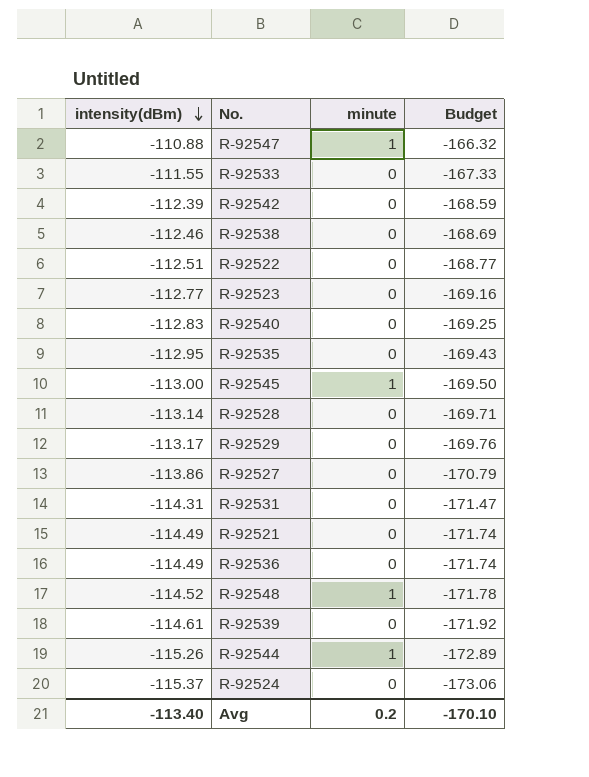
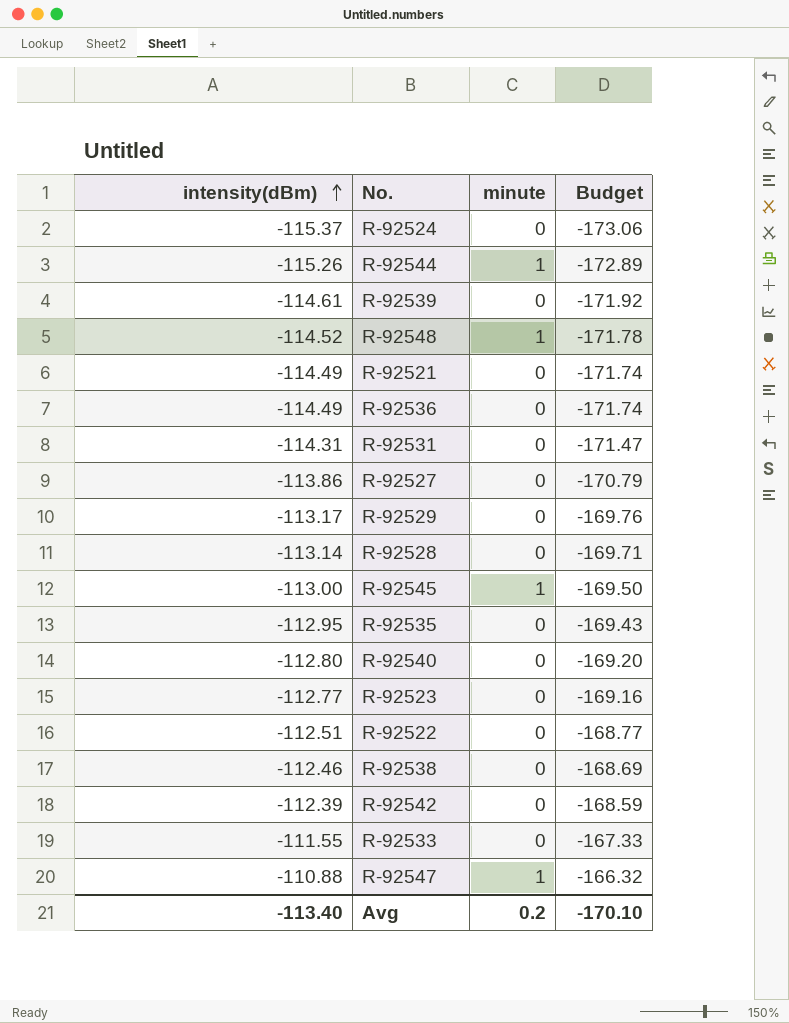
row order: intensity(dBm) descending -> intensity(dBm) ascending
R-92540 | intensity(dBm): -112.83 -> -112.80
R-92540 | Budget: -169.25 -> -169.20

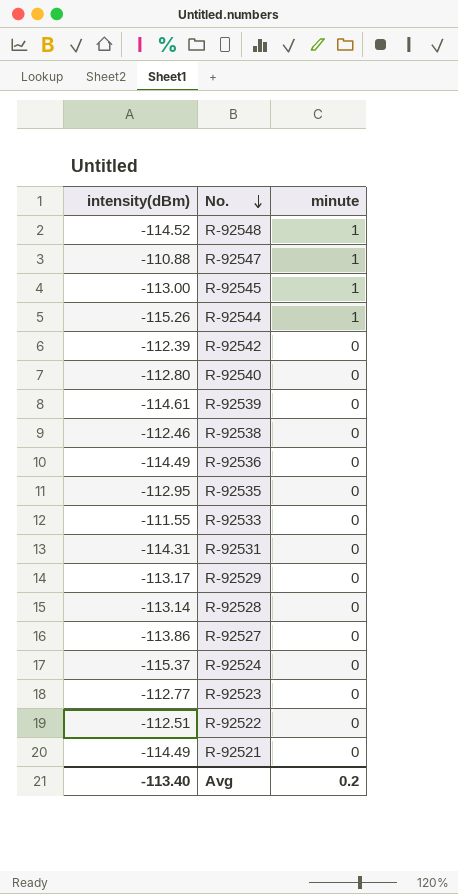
row order: intensity(dBm) ascending -> No. descending
column Budget | formula: [intensity(dBm)] * 1.5 -> none

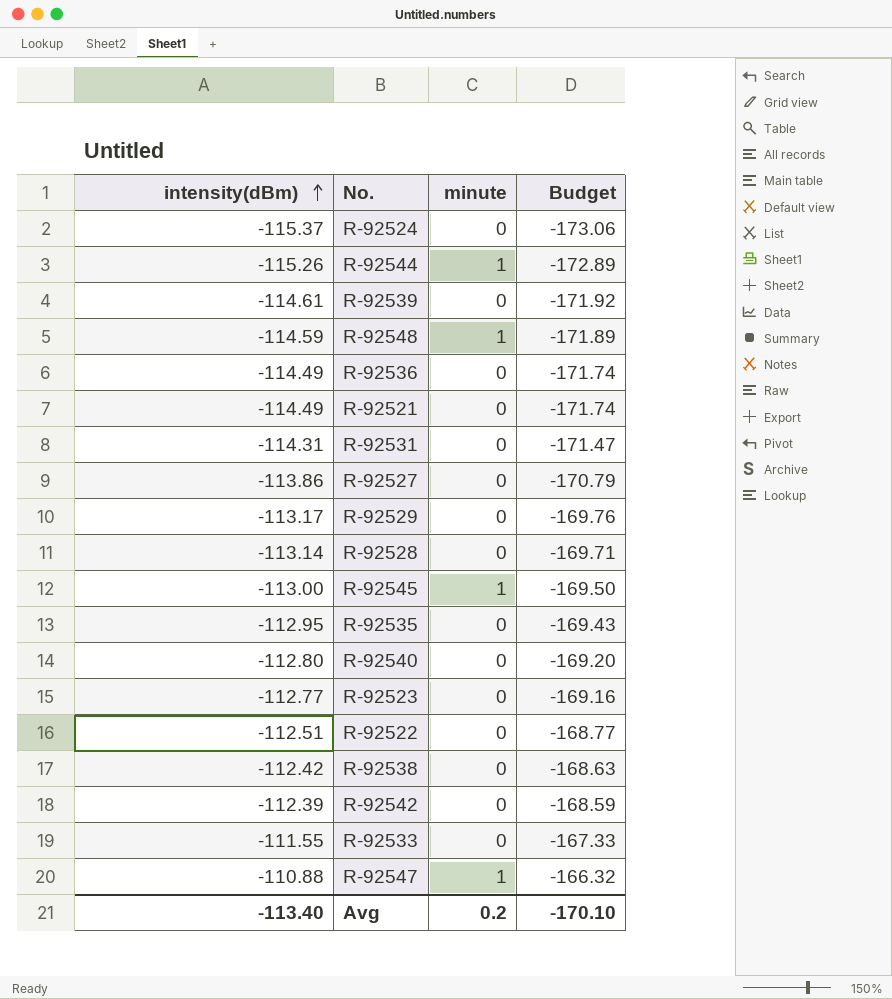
row order: No. descending -> intensity(dBm) ascending
column Budget | formula: none -> [intensity(dBm)] * 1.5
R-92548 | intensity(dBm): -114.52 -> -114.59
R-92538 | intensity(dBm): -112.46 -> -112.42

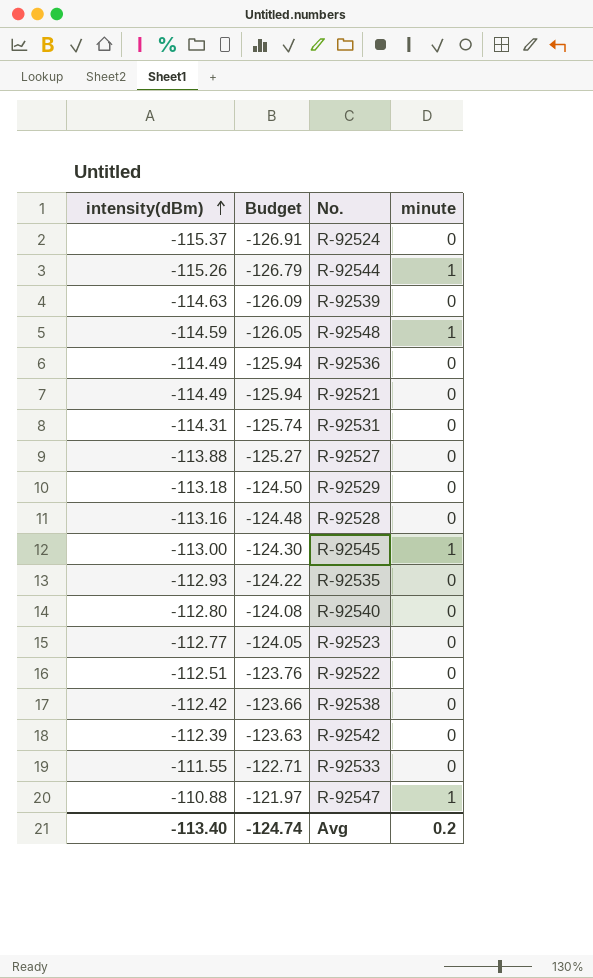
column Budget | formula: [intensity(dBm)] * 1.5 -> [intensity(dBm)] * 1.1
column Budget | position: 4 -> 2
R-92539 | intensity(dBm): -114.61 -> -114.63
R-92527 | intensity(dBm): -113.86 -> -113.88
R-92529 | intensity(dBm): -113.17 -> -113.18
R-92528 | intensity(dBm): -113.14 -> -113.16
R-92535 | intensity(dBm): -112.95 -> -112.93
Avg | Budget: -170.10 -> -124.74

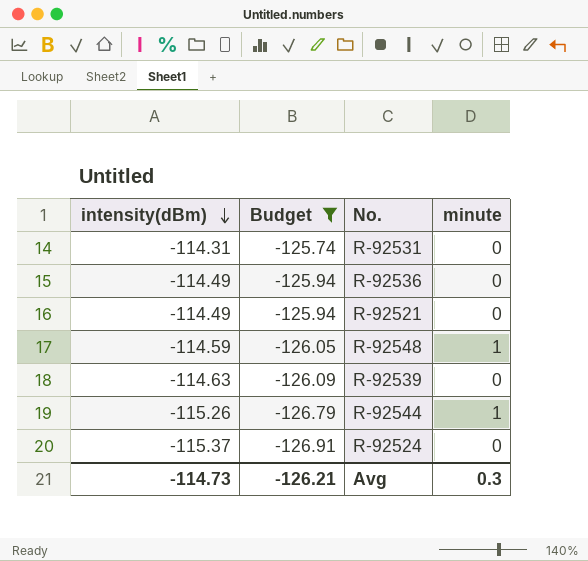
filter: none -> Budget <= -125.74
row order: intensity(dBm) ascending -> intensity(dBm) descending
Avg | intensity(dBm): -113.40 -> -114.73
Avg | Budget: -124.74 -> -126.21
Avg | minute: 0.2 -> 0.3

